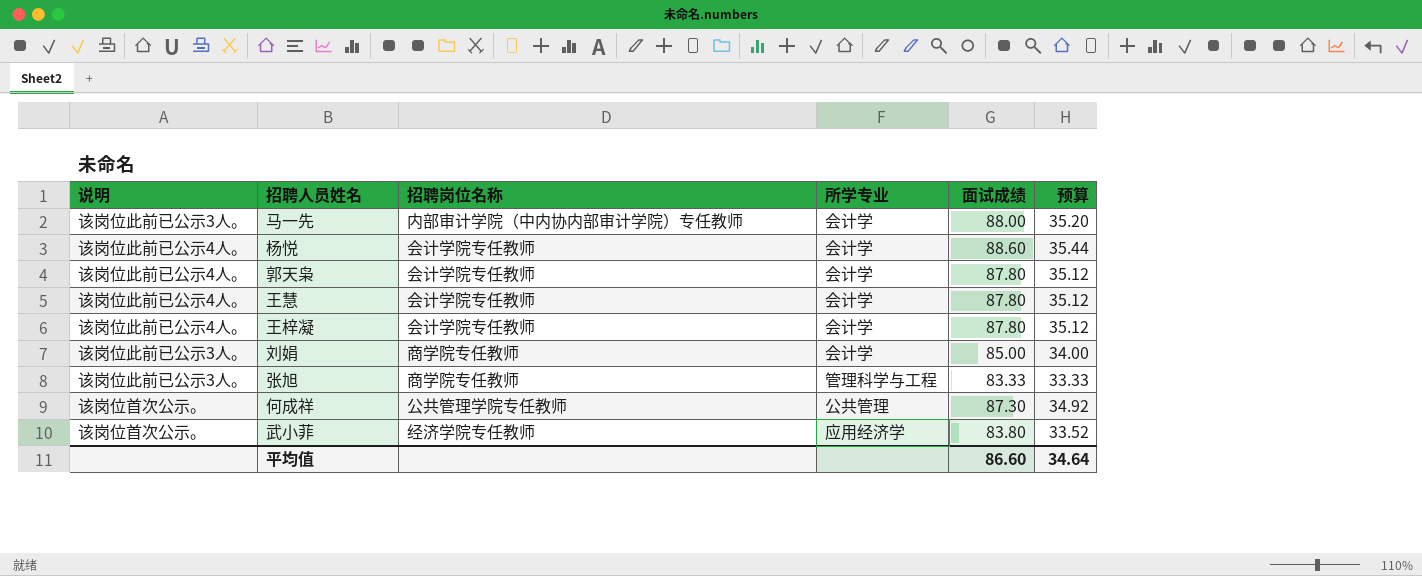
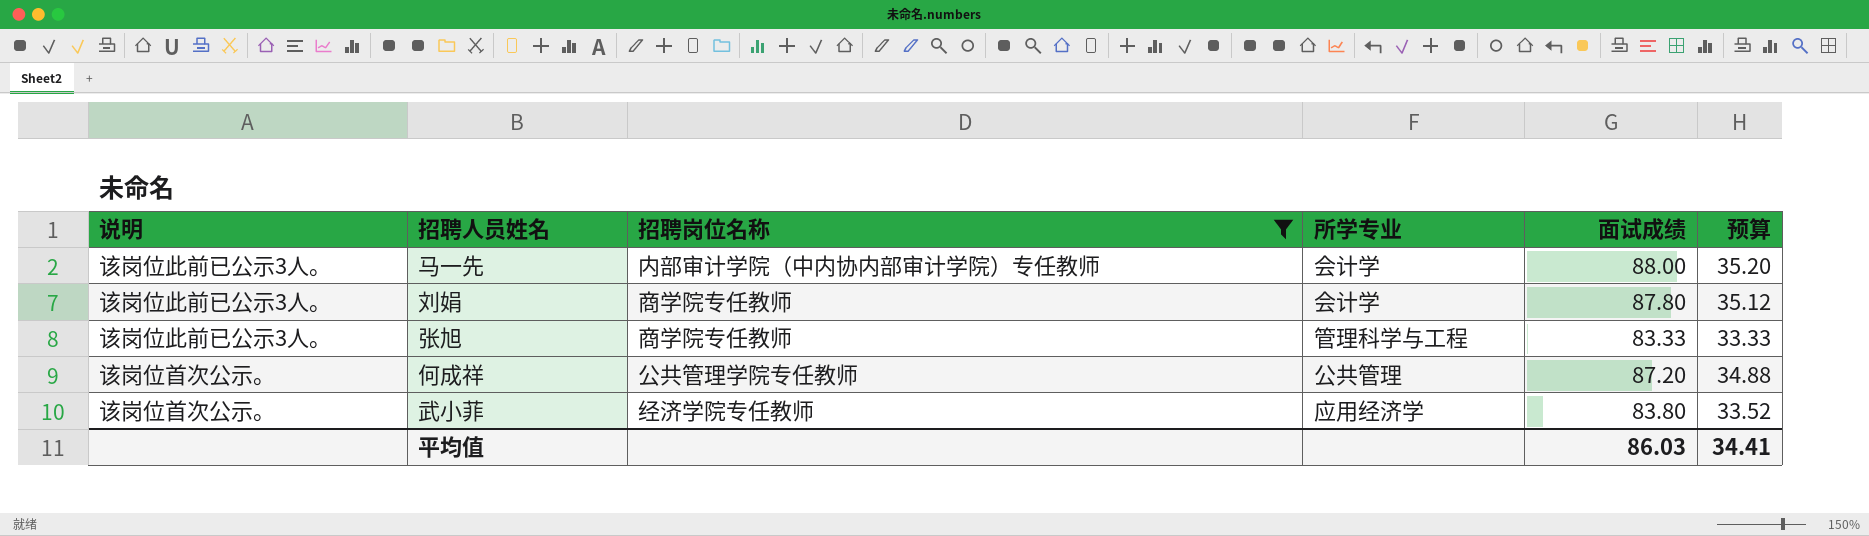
filter: none -> 招聘岗位名称 != 会计学院专任教师
刘娟 | 面试成绩: 85.00 -> 87.80
刘娟 | 预算: 34.00 -> 35.12
何成祥 | 面试成绩: 87.30 -> 87.20
何成祥 | 预算: 34.92 -> 34.88
平均值 | 面试成绩: 86.60 -> 86.03
平均值 | 预算: 34.64 -> 34.41

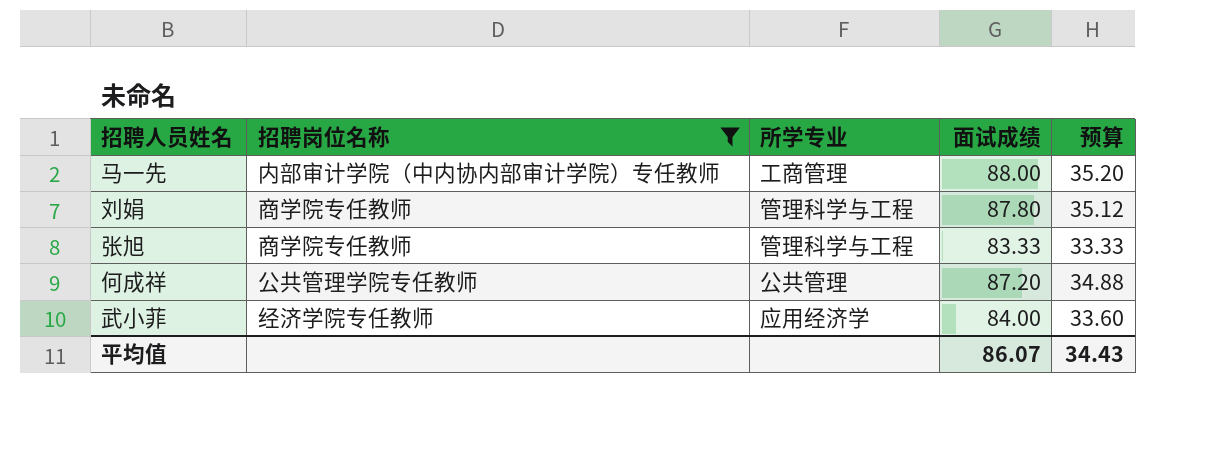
column 说明 | position: 1 -> none
马一先 | 所学专业: 会计学 -> 工商管理
刘娟 | 所学专业: 会计学 -> 管理科学与工程
武小菲 | 面试成绩: 83.80 -> 84.00
武小菲 | 预算: 33.52 -> 33.60
平均值 | 面试成绩: 86.03 -> 86.07
平均值 | 预算: 34.41 -> 34.43

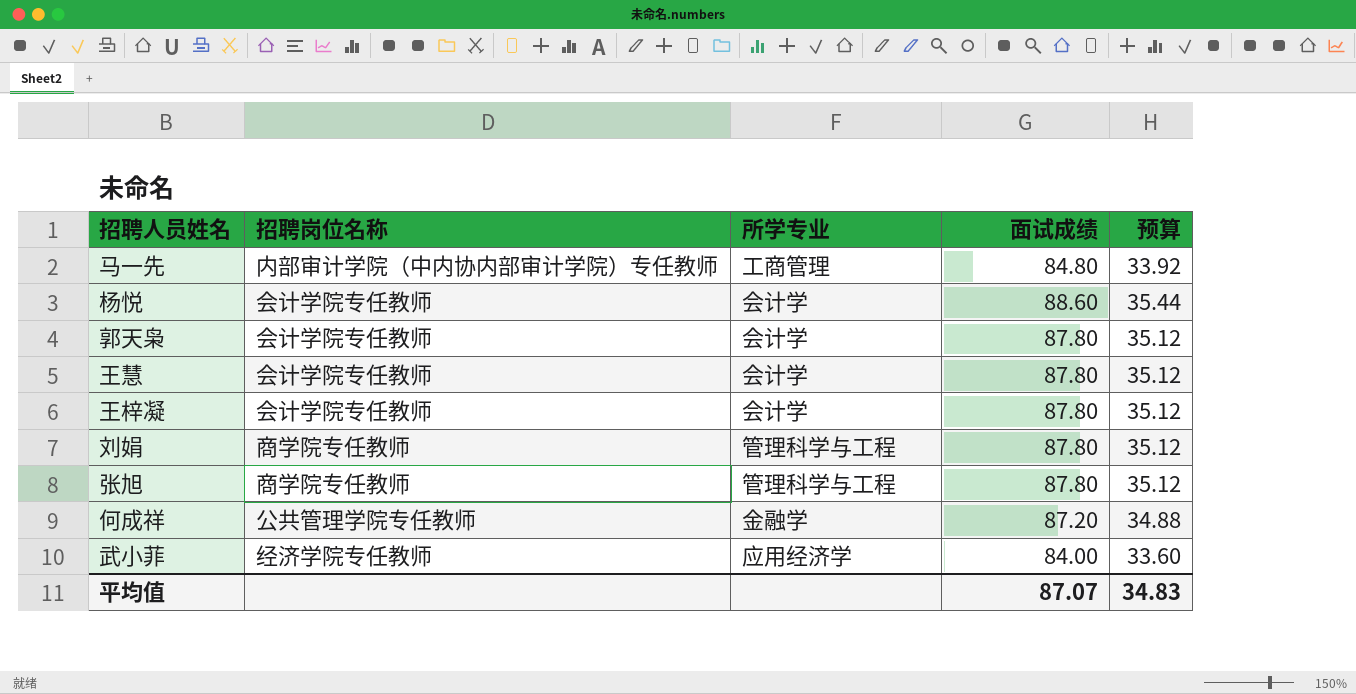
filter: 招聘岗位名称 != 会计学院专任教师 -> none
马一先 | 面试成绩: 88.00 -> 84.80
马一先 | 预算: 35.20 -> 33.92
张旭 | 面试成绩: 83.33 -> 87.80
张旭 | 预算: 33.33 -> 35.12
何成祥 | 所学专业: 公共管理 -> 金融学
平均值 | 面试成绩: 86.07 -> 87.07
平均值 | 预算: 34.43 -> 34.83

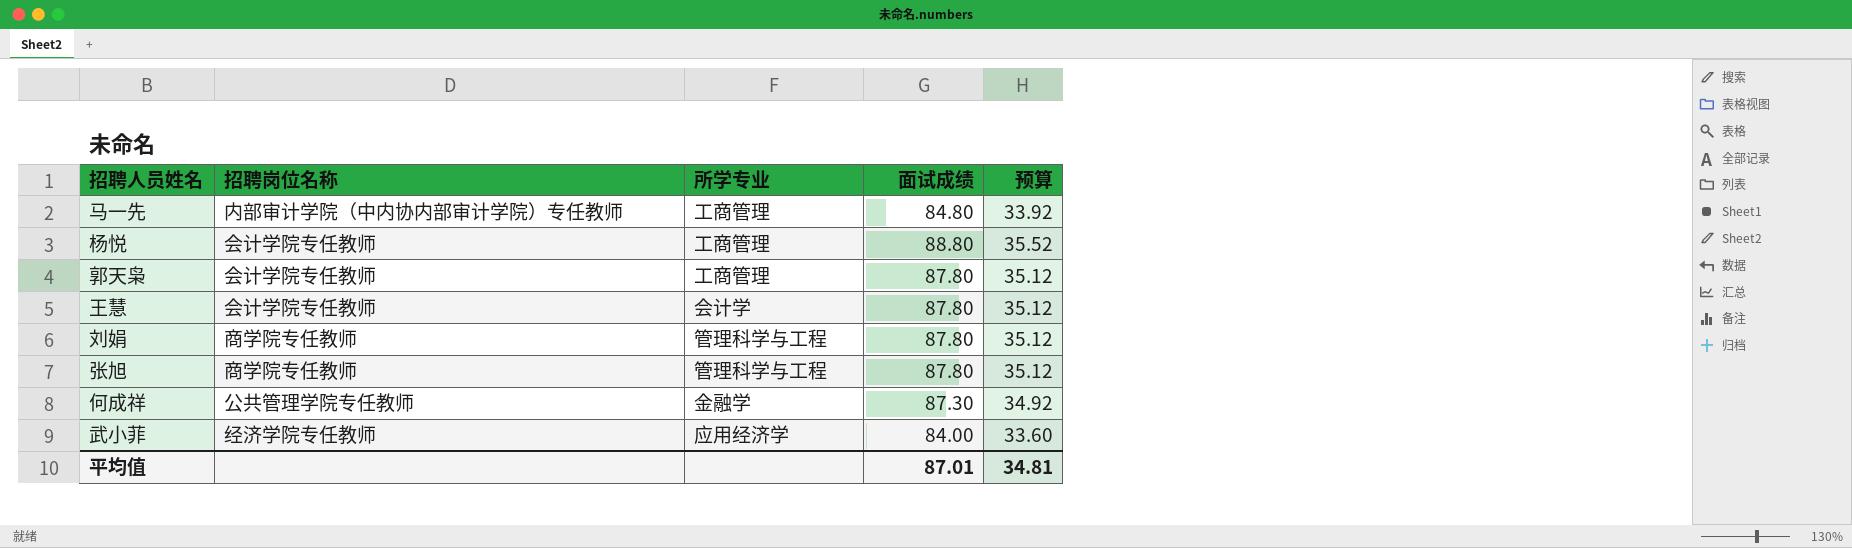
row 王梓凝: 会计学院专任教师 | 会计学 | 87.80 | 35.12 -> none
杨悦 | 所学专业: 会计学 -> 工商管理
杨悦 | 面试成绩: 88.60 -> 88.80
杨悦 | 预算: 35.44 -> 35.52
郭天枭 | 所学专业: 会计学 -> 工商管理
何成祥 | 面试成绩: 87.20 -> 87.30
何成祥 | 预算: 34.88 -> 34.92
平均值 | 面试成绩: 87.07 -> 87.01
平均值 | 预算: 34.83 -> 34.81

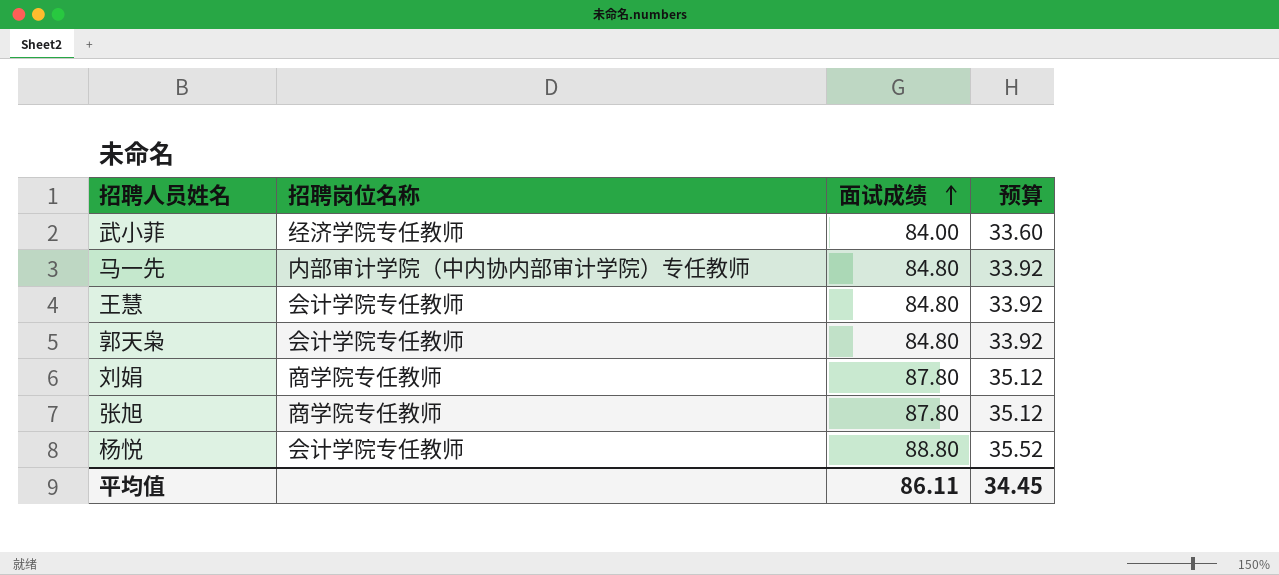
row order: none -> 面试成绩 ascending
column 所学专业 | position: 3 -> none
row 何成祥: 公共管理学院专任教师 | 金融学 | 87.30 | 34.92 -> none
王慧 | 面试成绩: 87.80 -> 84.80
王慧 | 预算: 35.12 -> 33.92
郭天枭 | 面试成绩: 87.80 -> 84.80
郭天枭 | 预算: 35.12 -> 33.92
平均值 | 面试成绩: 87.01 -> 86.11
平均值 | 预算: 34.81 -> 34.45

